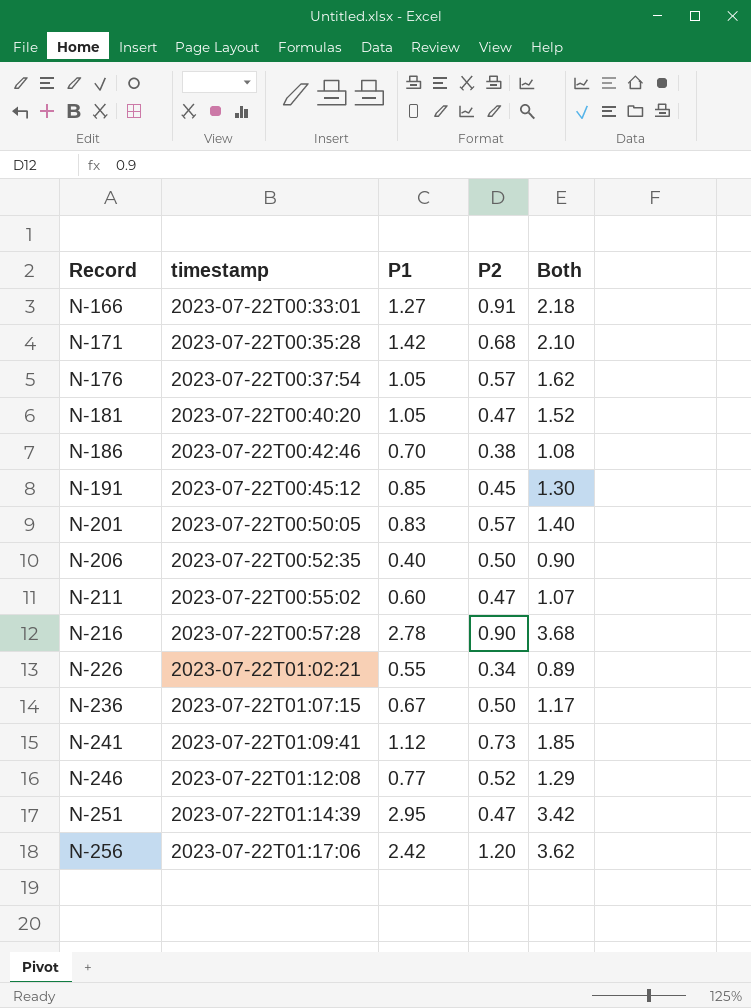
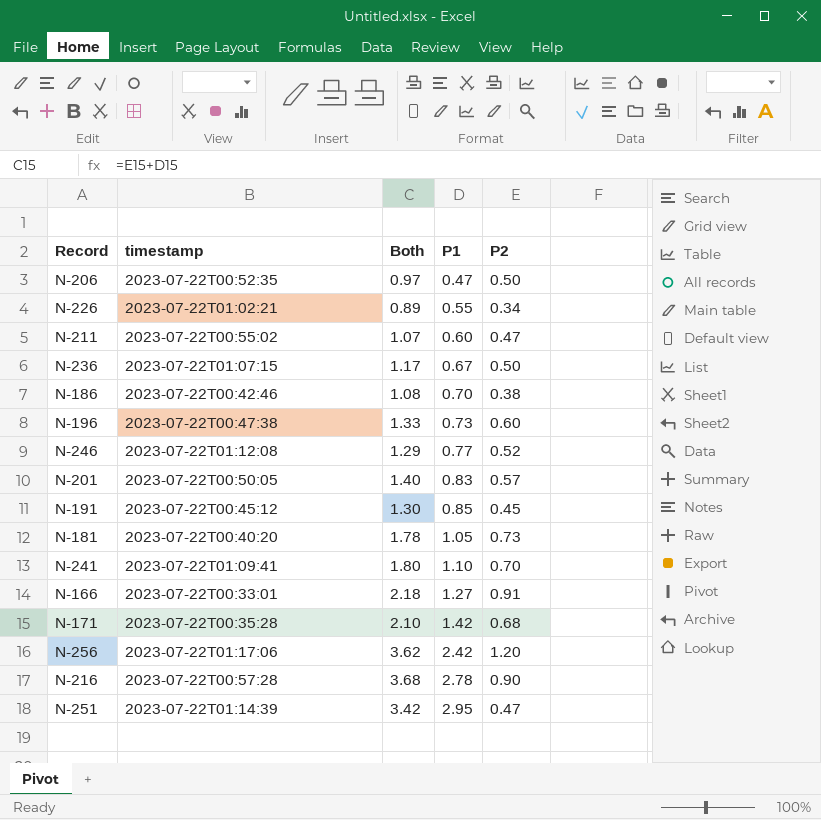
row order: Record ascending -> P1 ascending
column Both | position: 5 -> 3
row N-176: 2023-07-22T00:37:54 | 1.05 | 0.57 | 1.62 -> none
N-206 | Both: 0.90 -> 0.97
N-206 | P1: 0.40 -> 0.47
row N-196: none -> 2023-07-22T00:47:38 | 1.33 | 0.73 | 0.60
N-181 | Both: 1.52 -> 1.78
N-181 | P2: 0.47 -> 0.73
N-241 | Both: 1.85 -> 1.80
N-241 | P1: 1.12 -> 1.10
N-241 | P2: 0.73 -> 0.70

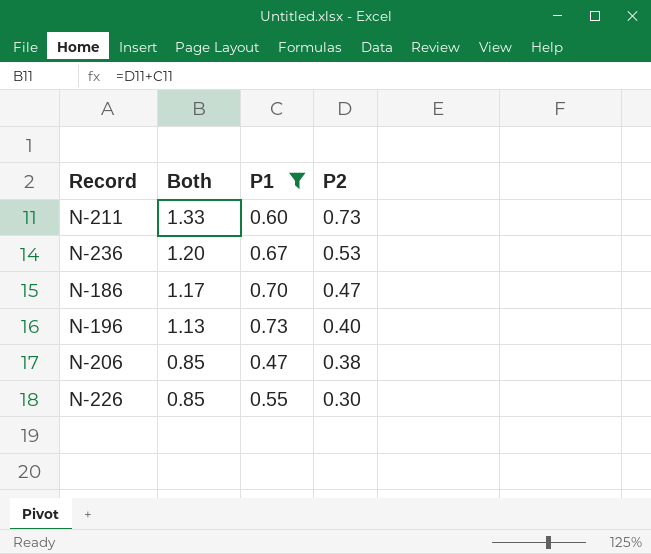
filter: none -> P1 <= 0.73
row order: P1 ascending -> Both descending
column timestamp | position: 2 -> none
N-211 | Both: 1.07 -> 1.33
N-211 | P2: 0.47 -> 0.73
N-236 | Both: 1.17 -> 1.20
N-236 | P2: 0.50 -> 0.53
N-186 | Both: 1.08 -> 1.17
N-186 | P2: 0.38 -> 0.47
N-196 | Both: 1.33 -> 1.13
N-196 | P2: 0.60 -> 0.40
N-206 | Both: 0.97 -> 0.85
N-206 | P2: 0.50 -> 0.38
N-226 | Both: 0.89 -> 0.85
N-226 | P2: 0.34 -> 0.30

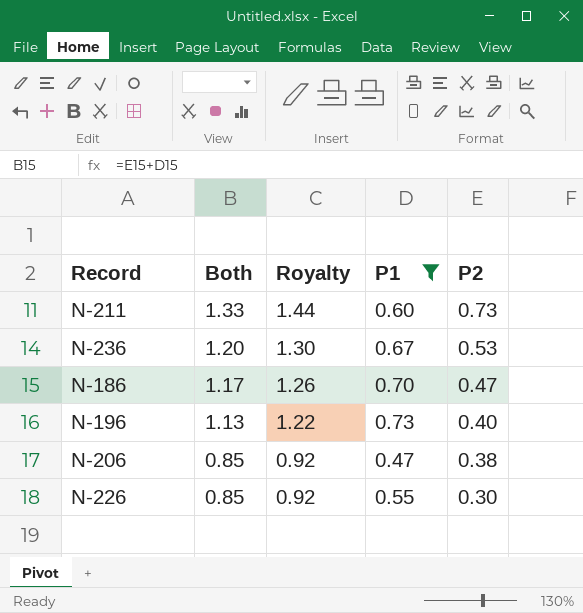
column Royalty | formula: none -> [Both] * 1.08

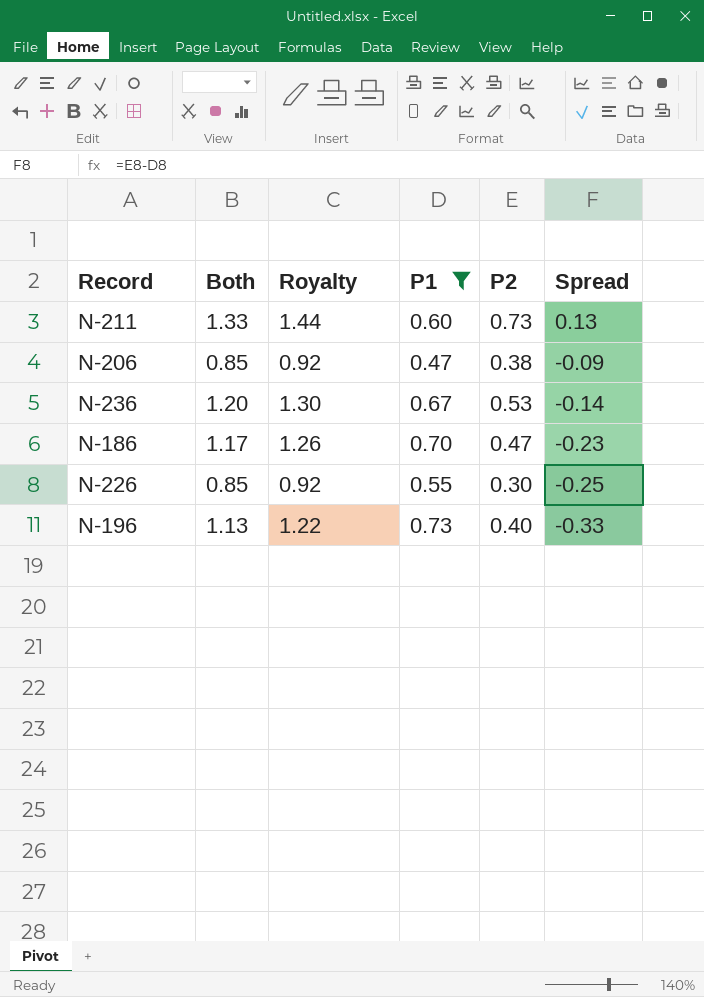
row order: Both descending -> Spread descending
column Spread | formula: none -> [P2] - [P1]

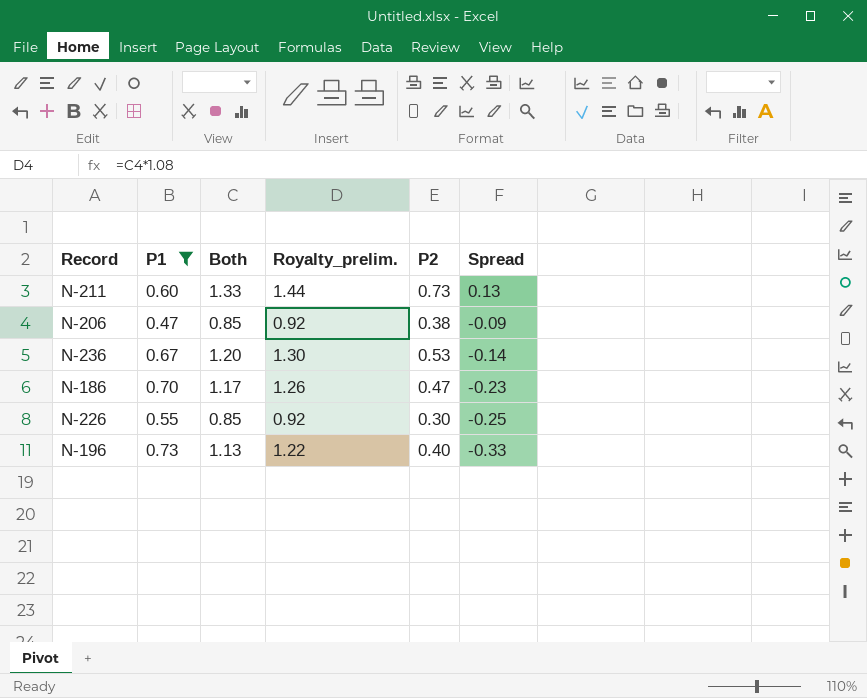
column P1 | position: 4 -> 2
column name: Royalty -> Royalty_prelim.

